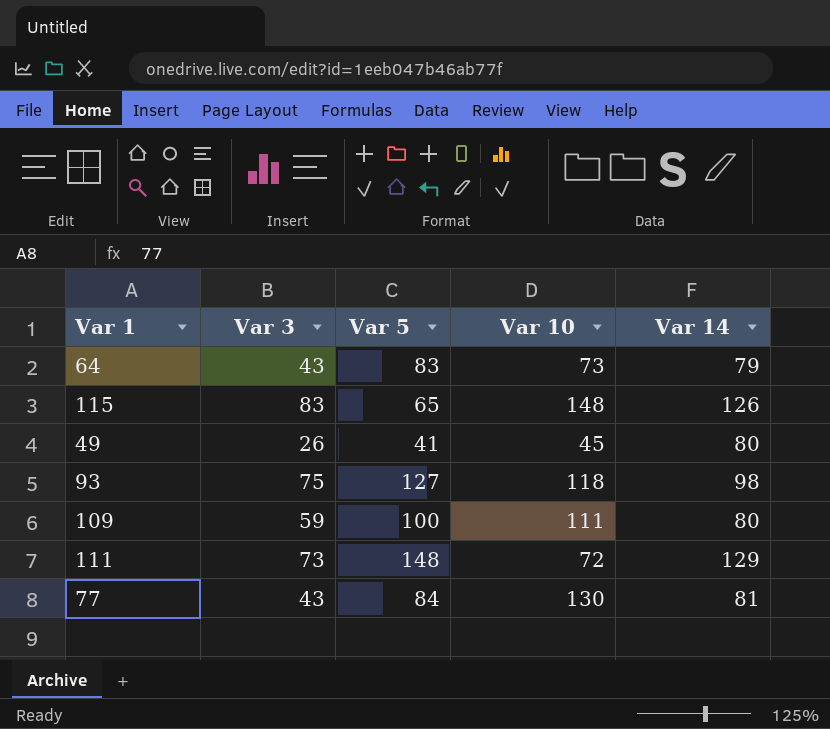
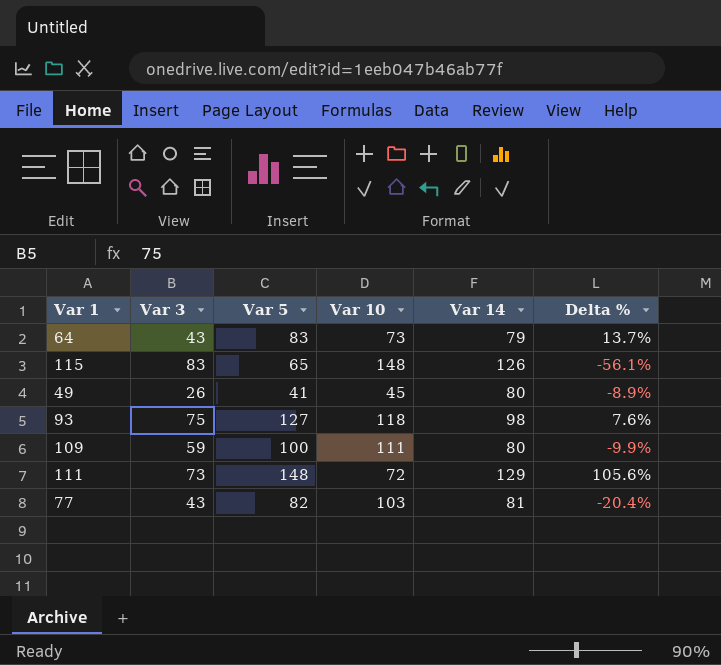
column Delta % | formula: none -> ([Var 5] - [Var 10]) / [Var 10]
77 | Var 5: 84 -> 82
77 | Var 10: 130 -> 103

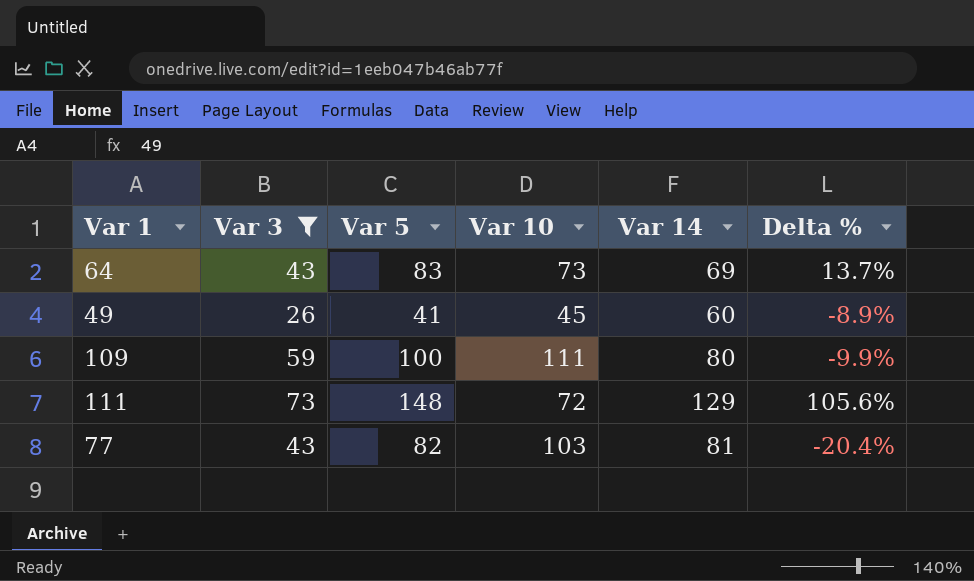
filter: none -> Var 3 <= 73
64 | Var 14: 79 -> 69
49 | Var 14: 80 -> 60

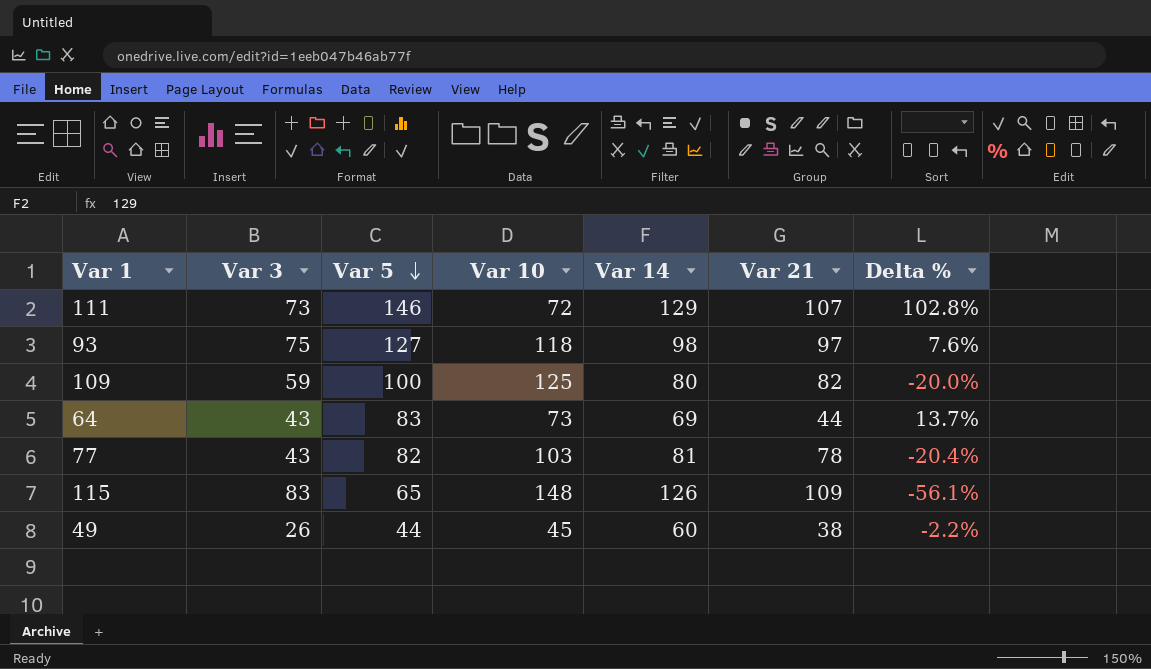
filter: Var 3 <= 73 -> none
row order: none -> Var 5 descending
column Var 21 | position: none -> 6
111 | Var 5: 148 -> 146
111 | Delta %: 105.6% -> 102.8%
109 | Var 10: 111 -> 125
109 | Delta %: -9.9% -> -20.0%
49 | Var 5: 41 -> 44
49 | Delta %: -8.9% -> -2.2%

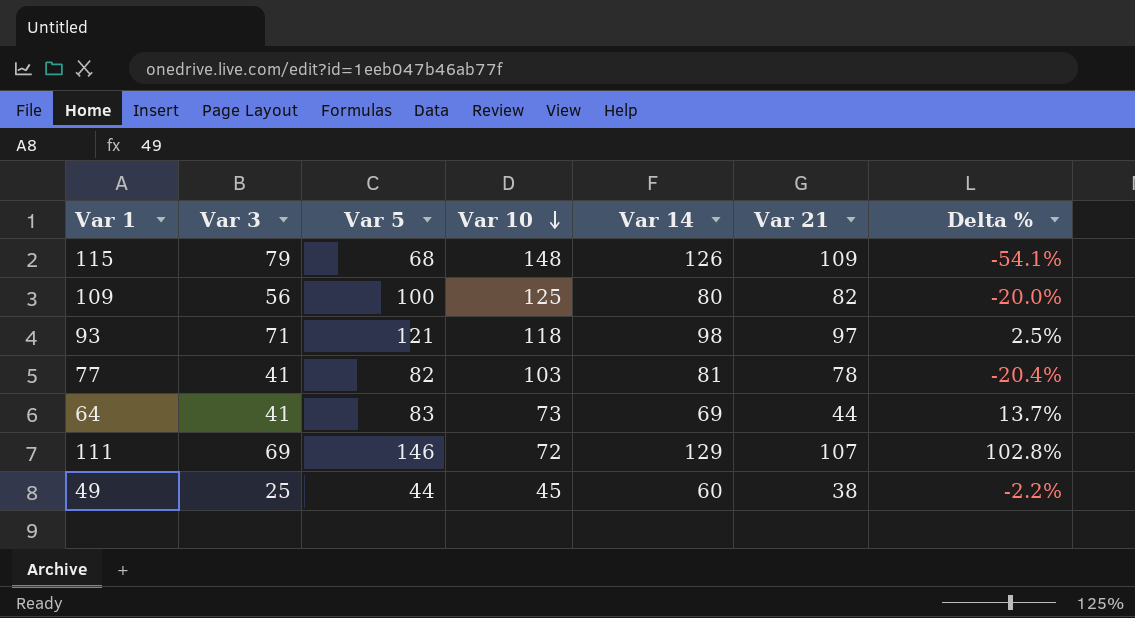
row order: Var 5 descending -> Var 10 descending
115 | Var 3: 83 -> 79
115 | Var 5: 65 -> 68
115 | Delta %: -56.1% -> -54.1%
109 | Var 3: 59 -> 56
93 | Var 3: 75 -> 71
93 | Var 5: 127 -> 121
93 | Delta %: 7.6% -> 2.5%
77 | Var 3: 43 -> 41
64 | Var 3: 43 -> 41
111 | Var 3: 73 -> 69
49 | Var 3: 26 -> 25

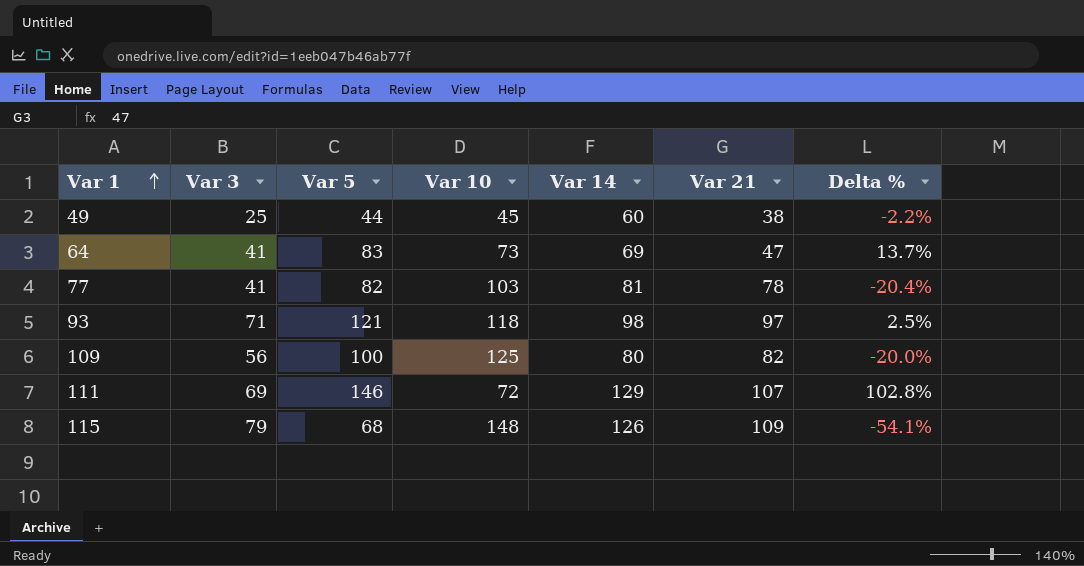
row order: Var 10 descending -> Var 1 ascending
64 | Var 21: 44 -> 47

